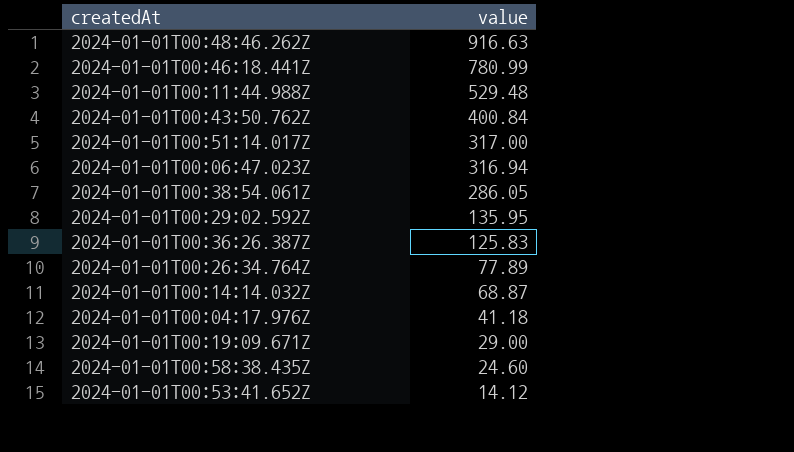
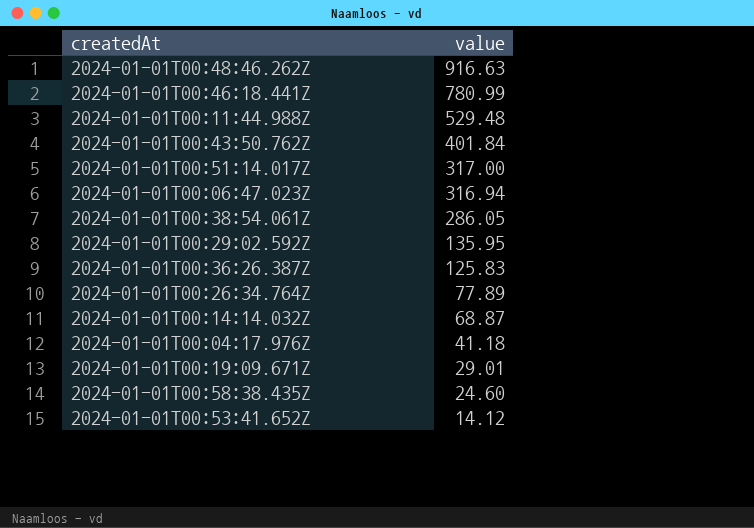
2024-01-01T00:43:50.762Z | value: 400.84 -> 401.84
2024-01-01T00:19:09.671Z | value: 29.00 -> 29.01

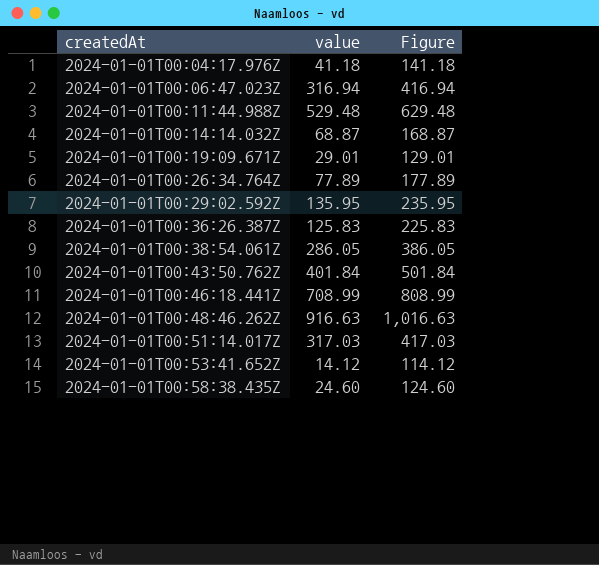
row order: value descending -> createdAt ascending
column Figure | formula: none -> [value] + 100
2024-01-01T00:46:18.441Z | value: 780.99 -> 708.99
2024-01-01T00:51:14.017Z | value: 317.00 -> 317.03

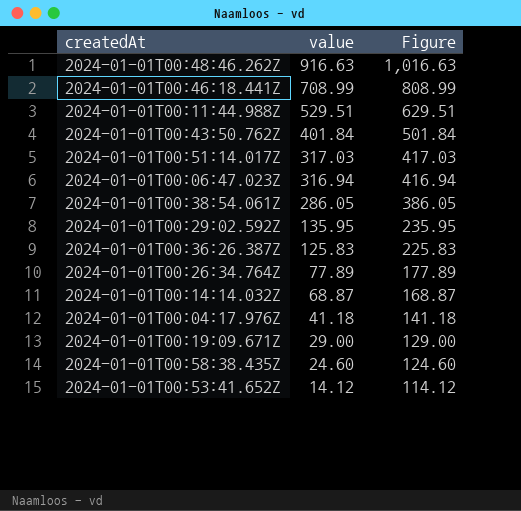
row order: createdAt ascending -> value descending
2024-01-01T00:11:44.988Z | value: 529.48 -> 529.51
2024-01-01T00:11:44.988Z | Figure: 629.48 -> 629.51
2024-01-01T00:19:09.671Z | value: 29.01 -> 29.00
2024-01-01T00:19:09.671Z | Figure: 129.01 -> 129.00

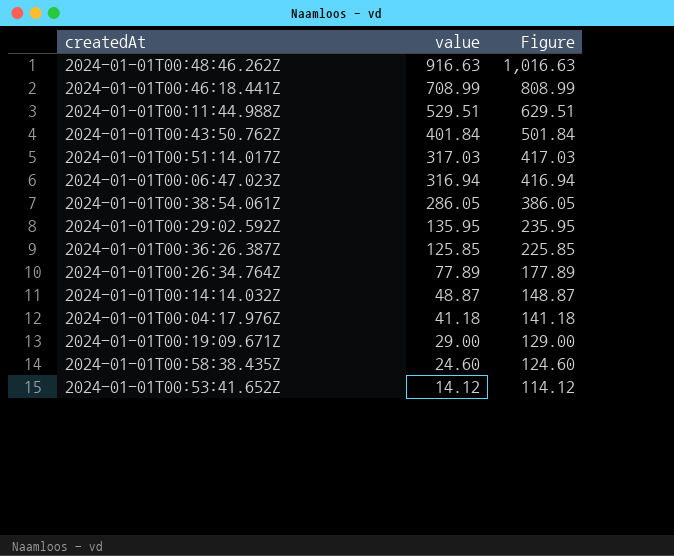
2024-01-01T00:36:26.387Z | value: 125.83 -> 125.85
2024-01-01T00:36:26.387Z | Figure: 225.83 -> 225.85
2024-01-01T00:14:14.032Z | value: 68.87 -> 48.87
2024-01-01T00:14:14.032Z | Figure: 168.87 -> 148.87

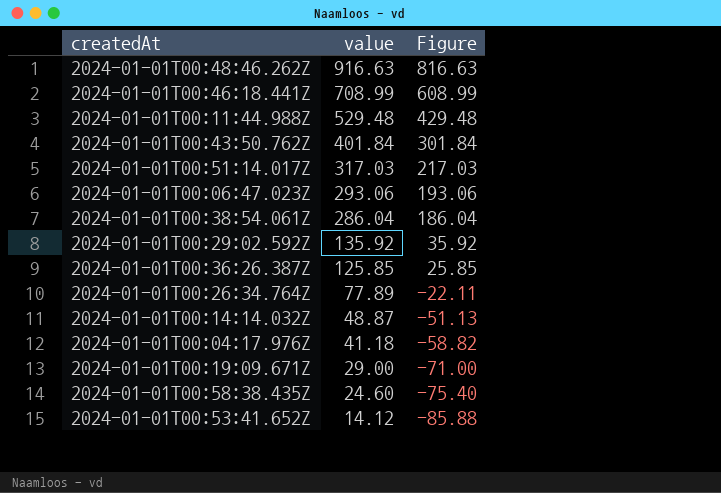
column Figure | formula: [value] + 100 -> [value] - 100
2024-01-01T00:11:44.988Z | value: 529.51 -> 529.48
2024-01-01T00:06:47.023Z | value: 316.94 -> 293.06
2024-01-01T00:38:54.061Z | value: 286.05 -> 286.04
2024-01-01T00:29:02.592Z | value: 135.95 -> 135.92

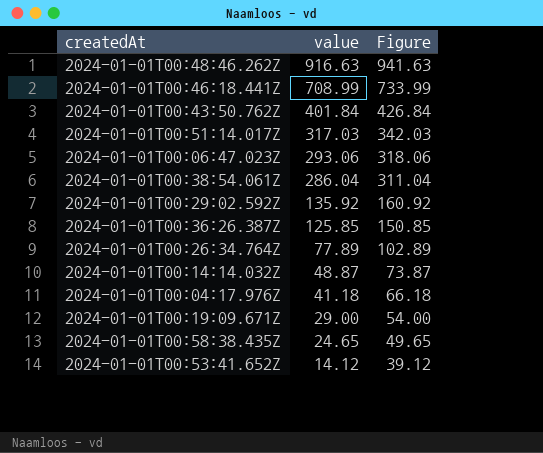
column Figure | formula: [value] - 100 -> [value] + 25
row 2024-01-01T00:11:44.988Z: 529.48 | 429.48 -> none
2024-01-01T00:58:38.435Z | value: 24.60 -> 24.65

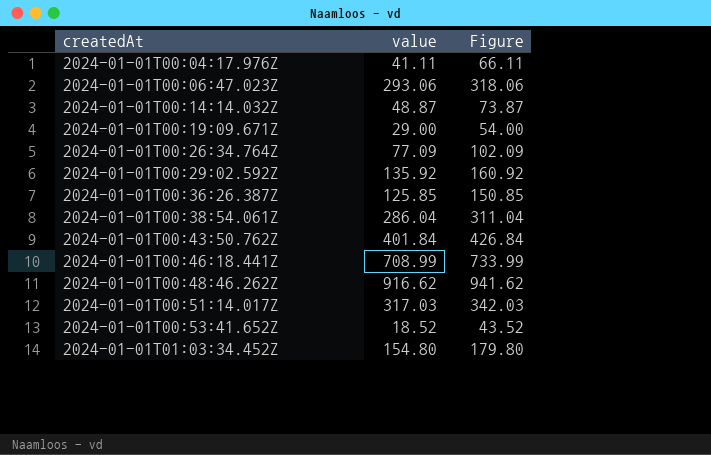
row order: value descending -> createdAt ascending
row 2024-01-01T00:58:38.435Z: 24.65 | 49.65 -> none
2024-01-01T00:04:17.976Z | value: 41.18 -> 41.11
2024-01-01T00:04:17.976Z | Figure: 66.18 -> 66.11
2024-01-01T00:26:34.764Z | value: 77.89 -> 77.09
2024-01-01T00:26:34.764Z | Figure: 102.89 -> 102.09
2024-01-01T00:48:46.262Z | value: 916.63 -> 916.62
2024-01-01T00:48:46.262Z | Figure: 941.63 -> 941.62
2024-01-01T00:53:41.652Z | value: 14.12 -> 18.52
2024-01-01T00:53:41.652Z | Figure: 39.12 -> 43.52
row 2024-01-01T01:03:34.452Z: none -> 154.80 | 179.80

